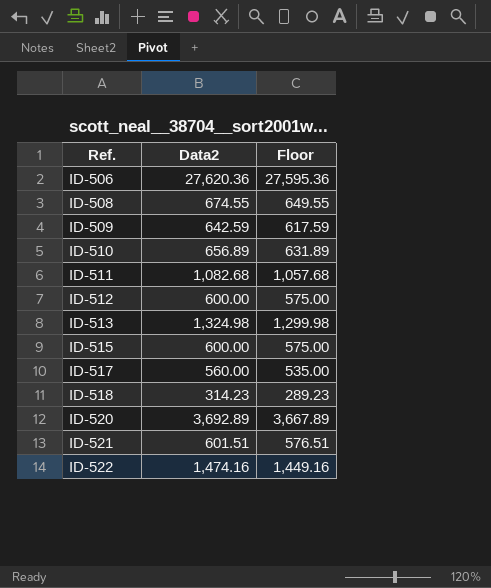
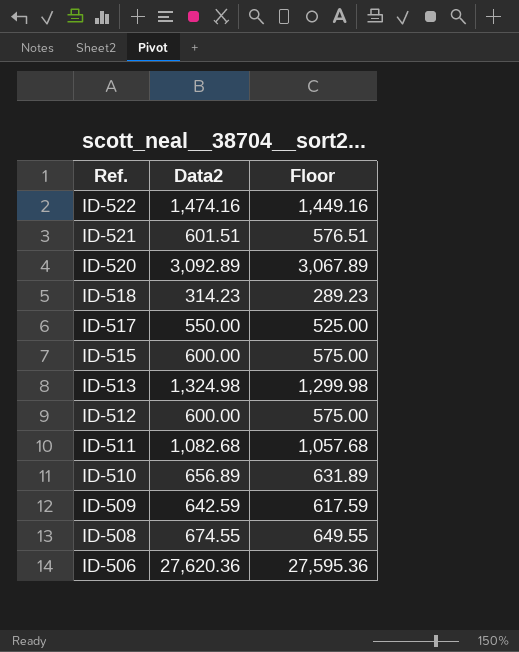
row order: Ref. ascending -> Ref. descending
ID-520 | Data2: 3,692.89 -> 3,092.89
ID-520 | Floor: 3,667.89 -> 3,067.89
ID-517 | Data2: 560.00 -> 550.00
ID-517 | Floor: 535.00 -> 525.00

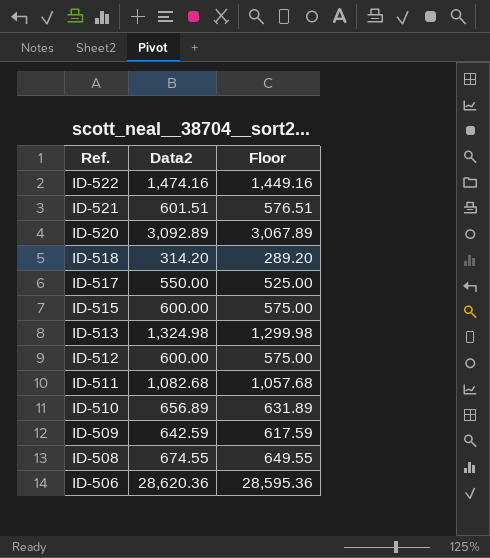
ID-518 | Data2: 314.23 -> 314.20
ID-518 | Floor: 289.23 -> 289.20
ID-506 | Data2: 27,620.36 -> 28,620.36
ID-506 | Floor: 27,595.36 -> 28,595.36

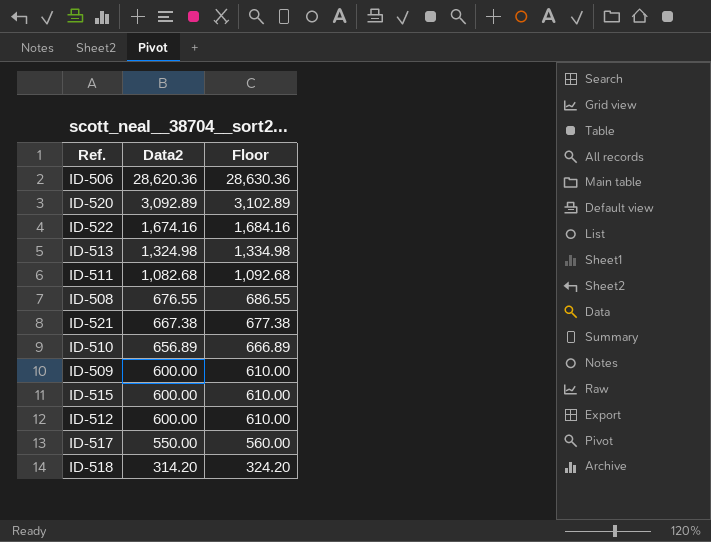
row order: Ref. descending -> Data2 descending
column Floor | formula: [Data2] - 25 -> [Data2] + 10
ID-522 | Data2: 1,474.16 -> 1,674.16
ID-508 | Data2: 674.55 -> 676.55
ID-521 | Data2: 601.51 -> 667.38
ID-509 | Data2: 642.59 -> 600.00

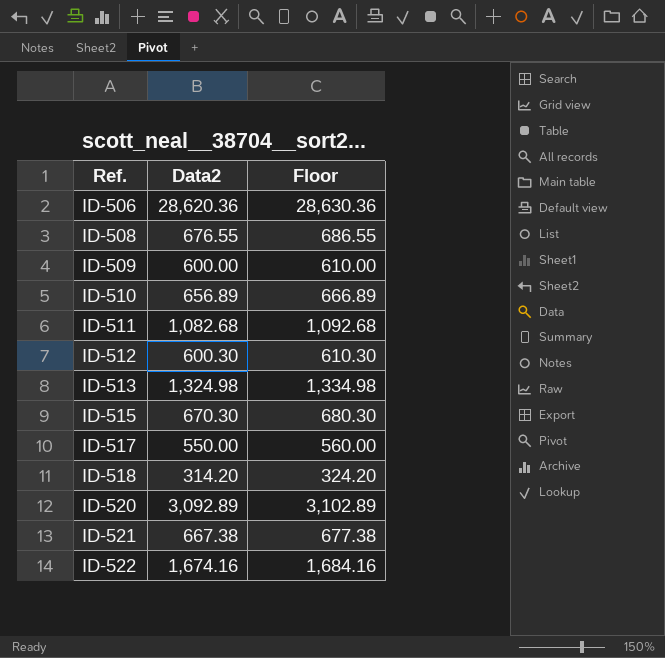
row order: Data2 descending -> Ref. ascending
ID-512 | Data2: 600.00 -> 600.30
ID-512 | Floor: 610.00 -> 610.30
ID-515 | Data2: 600.00 -> 670.30
ID-515 | Floor: 610.00 -> 680.30

